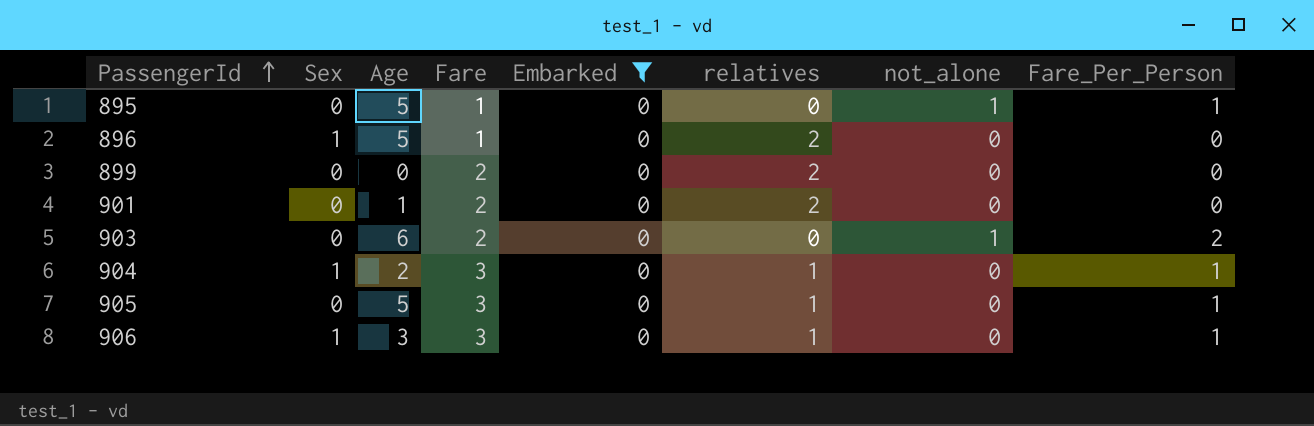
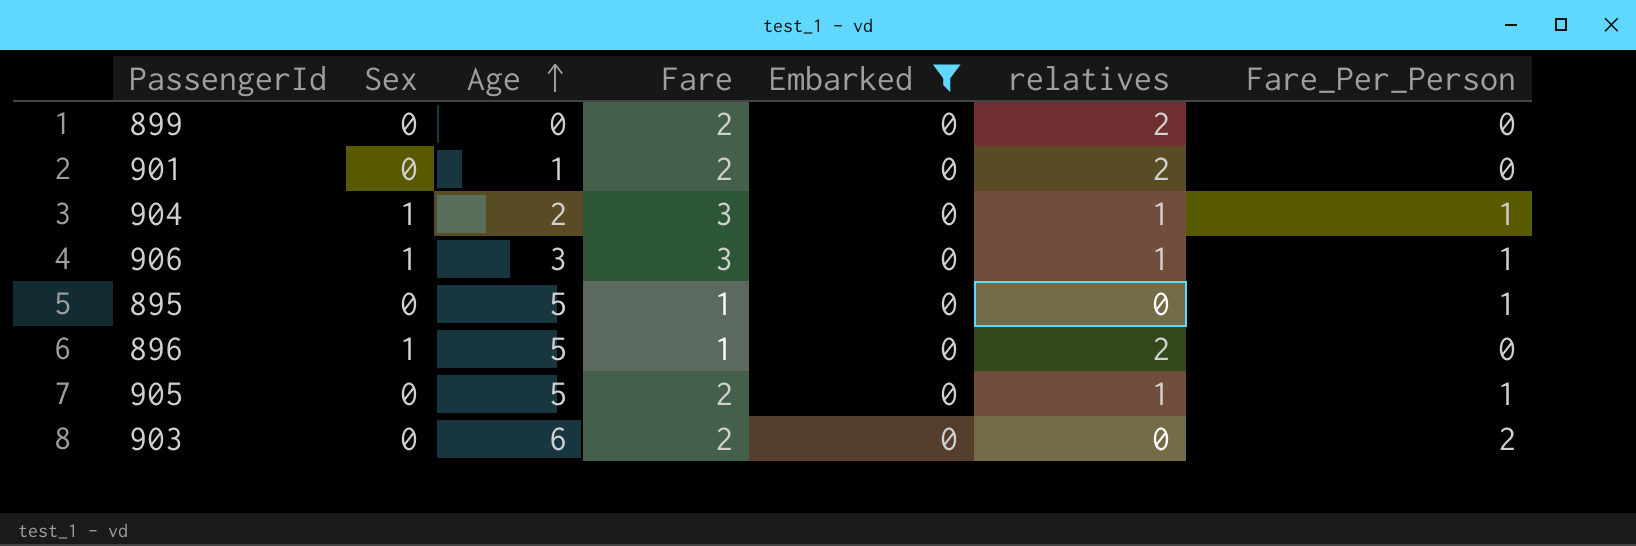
row order: PassengerId ascending -> Age ascending
column not_alone | position: 7 -> none
905 | Fare: 3 -> 2

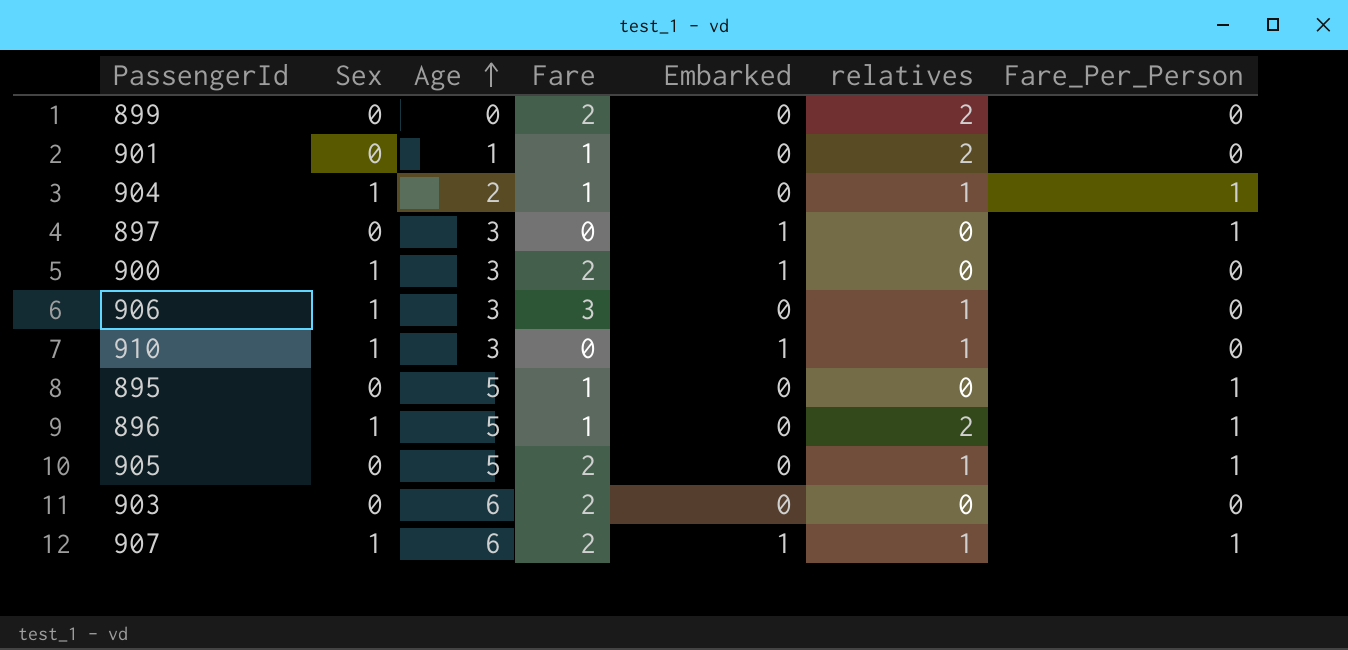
filter: Embarked = 0 -> none
901 | Fare: 2 -> 1
904 | Fare: 3 -> 1
906 | Fare_Per_Person: 1 -> 0
896 | Fare_Per_Person: 0 -> 1
903 | Fare_Per_Person: 2 -> 0

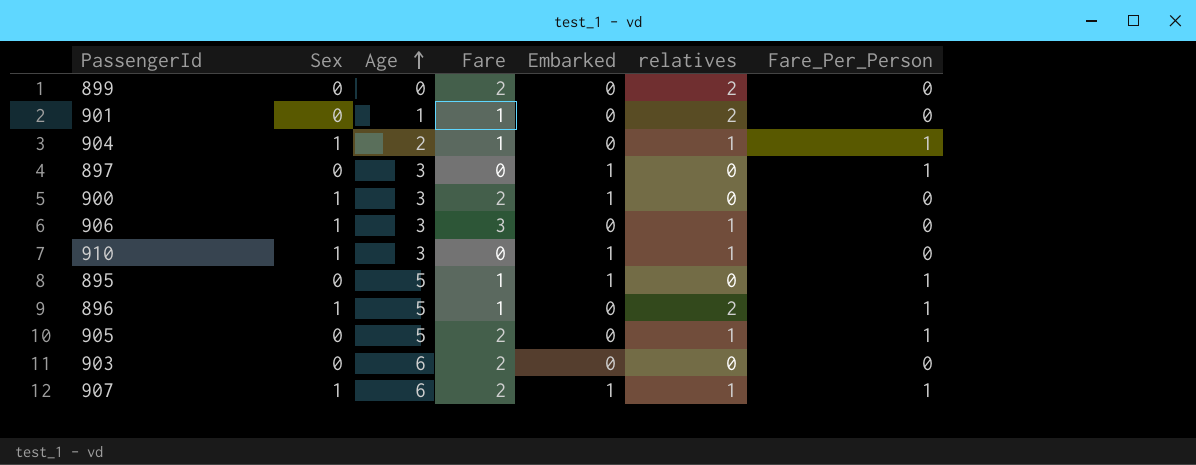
895 | Embarked: 0 -> 1

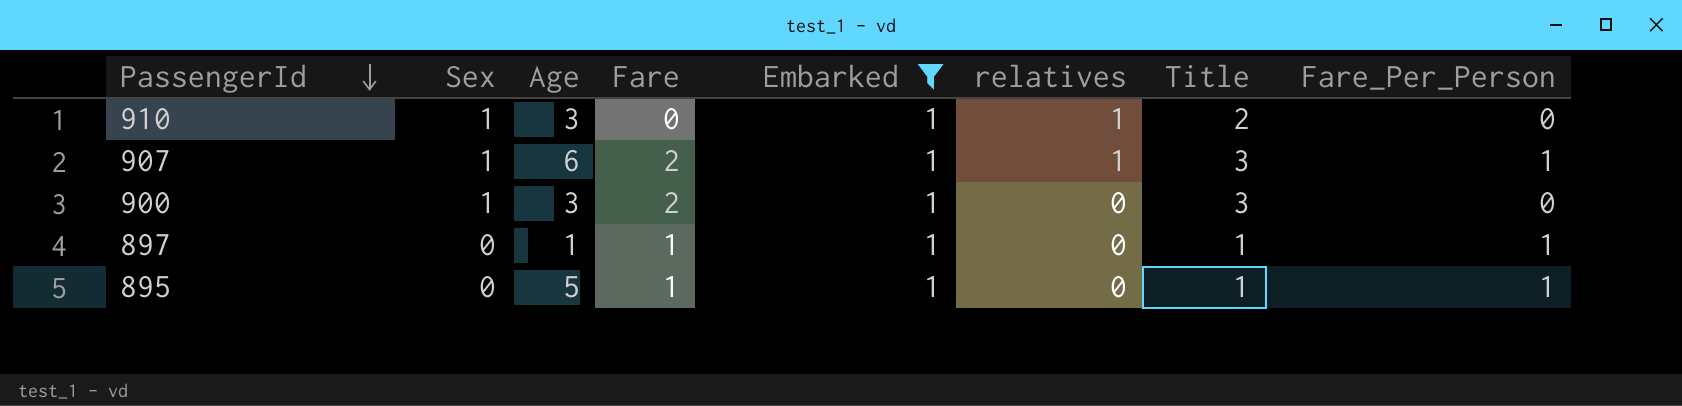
filter: none -> Embarked = 1
row order: Age ascending -> PassengerId descending
column Title | position: none -> 7
897 | Age: 3 -> 1
897 | Fare: 0 -> 1

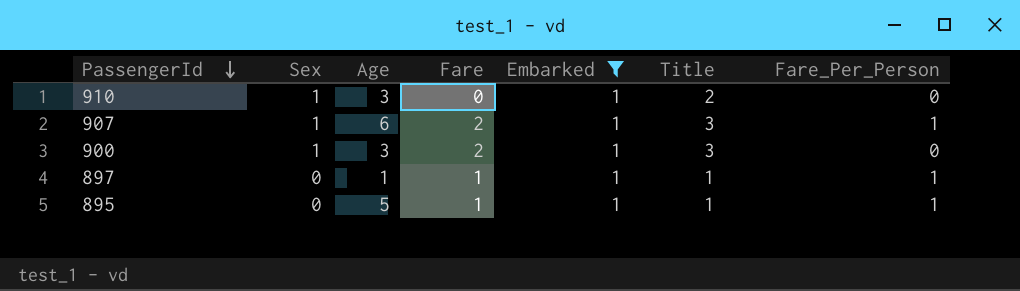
column relatives | position: 6 -> none

